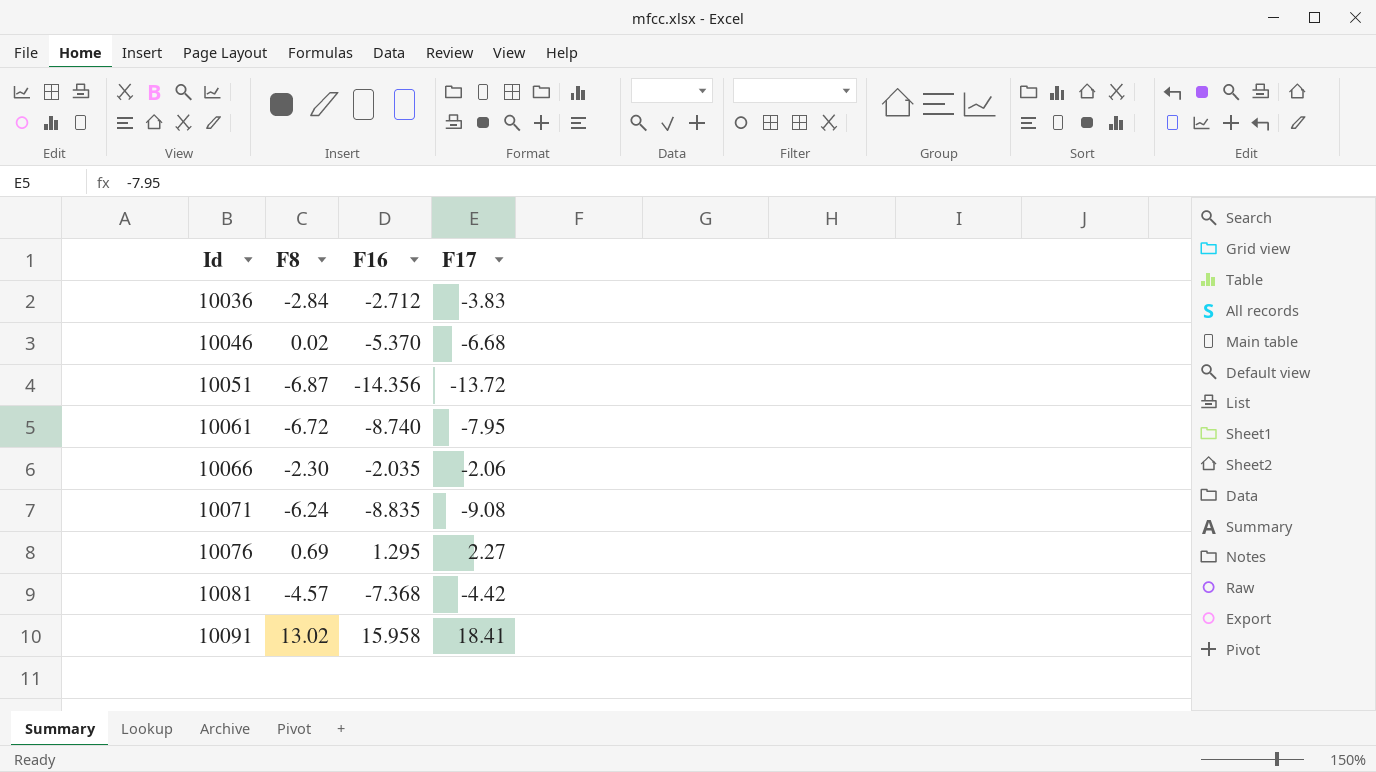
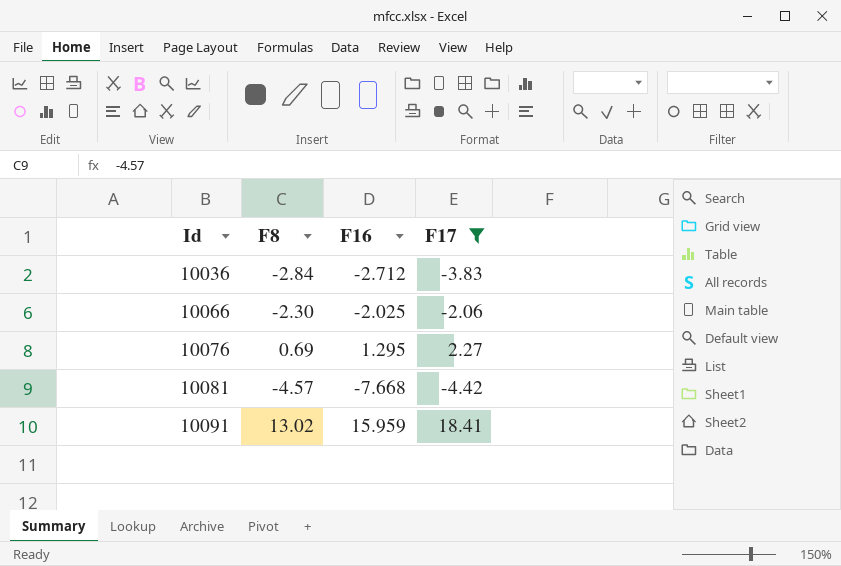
filter: none -> F17 >= -4.42
10066 | F16: -2.035 -> -2.025
10081 | F16: -7.368 -> -7.668
10091 | F16: 15.958 -> 15.959

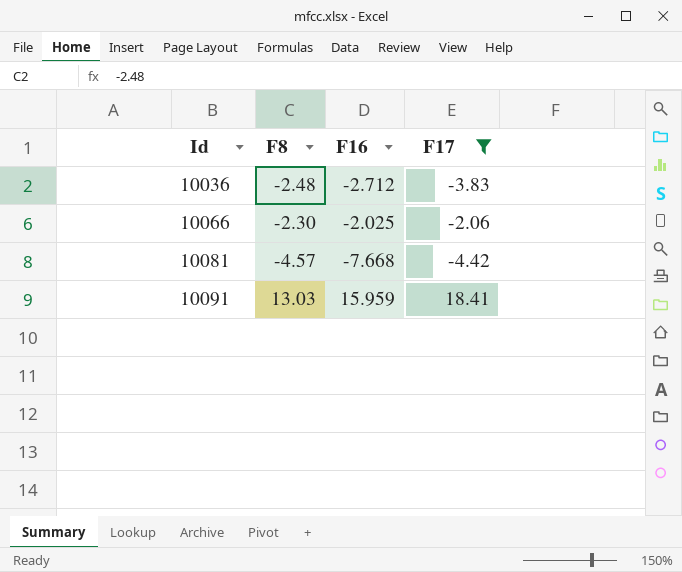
row 10076: 0.69 | 1.295 | 2.27 -> none
10036 | F8: -2.84 -> -2.48
10091 | F8: 13.02 -> 13.03

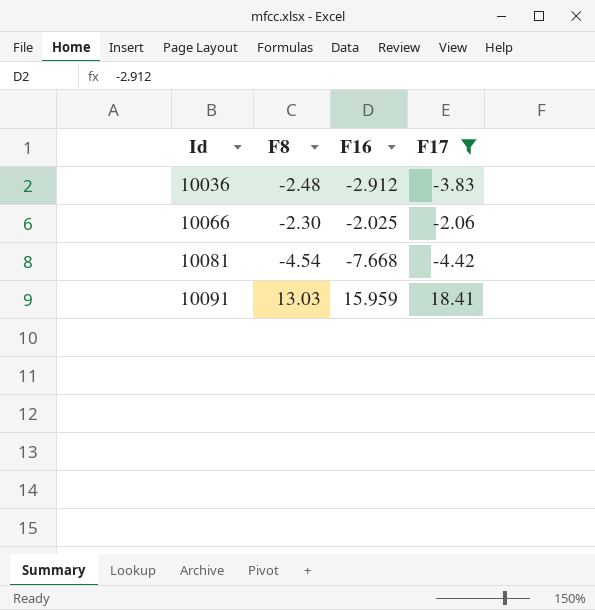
10036 | F16: -2.712 -> -2.912
10081 | F8: -4.57 -> -4.54

